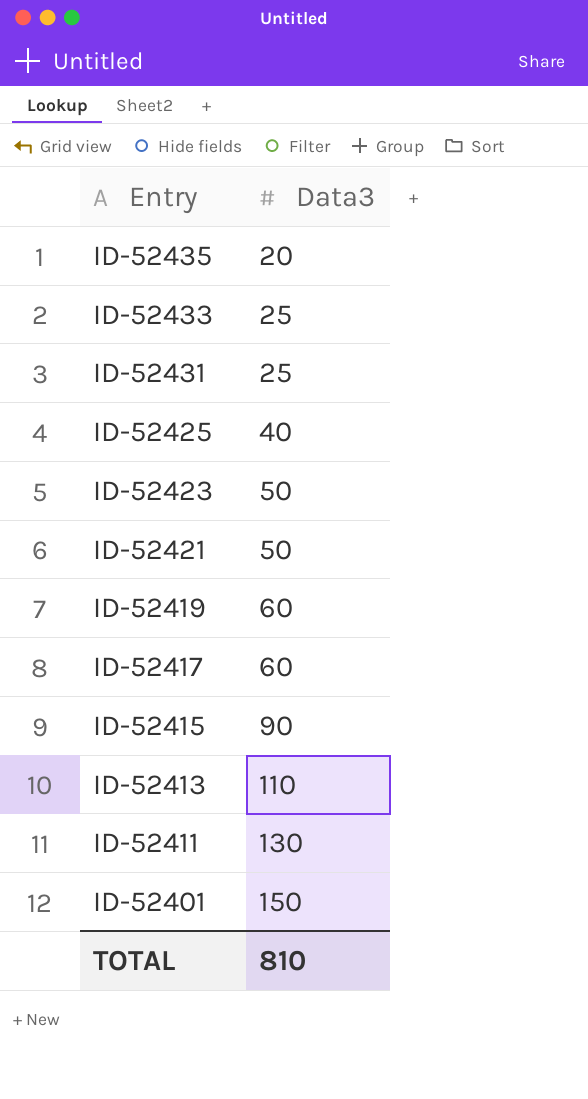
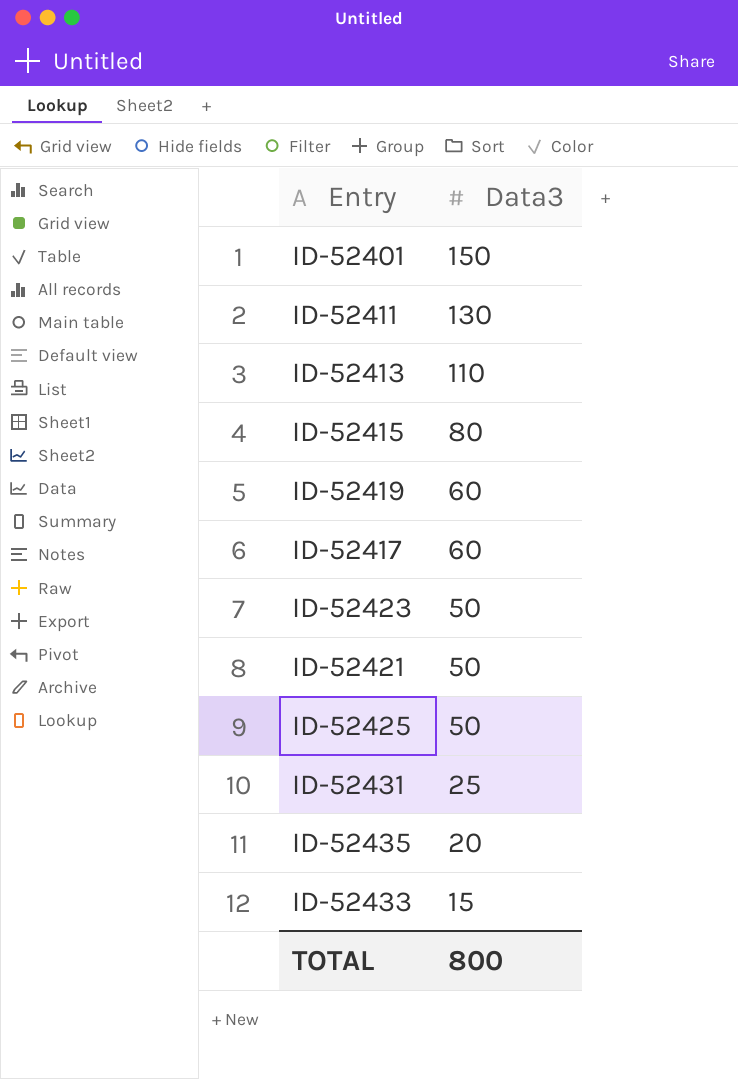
row order: Entry descending -> Data3 descending
ID-52415 | Data3: 90 -> 80
ID-52425 | Data3: 40 -> 50
ID-52433 | Data3: 25 -> 15
TOTAL | Data3: 810 -> 800

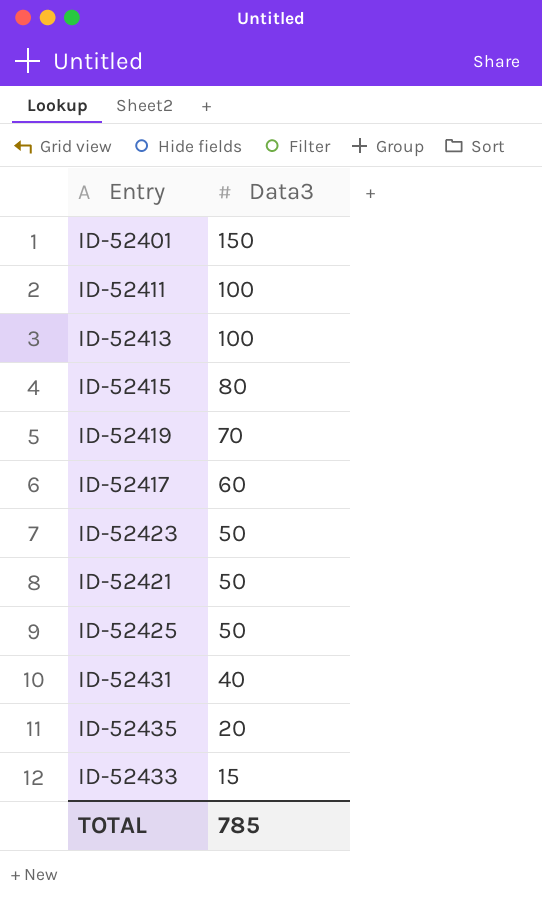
ID-52411 | Data3: 130 -> 100
ID-52413 | Data3: 110 -> 100
ID-52419 | Data3: 60 -> 70
ID-52431 | Data3: 25 -> 40
TOTAL | Data3: 800 -> 785

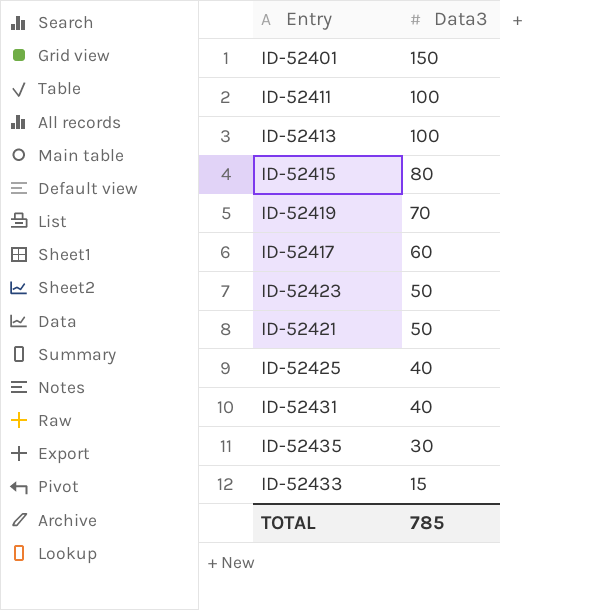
ID-52425 | Data3: 50 -> 40
ID-52435 | Data3: 20 -> 30

